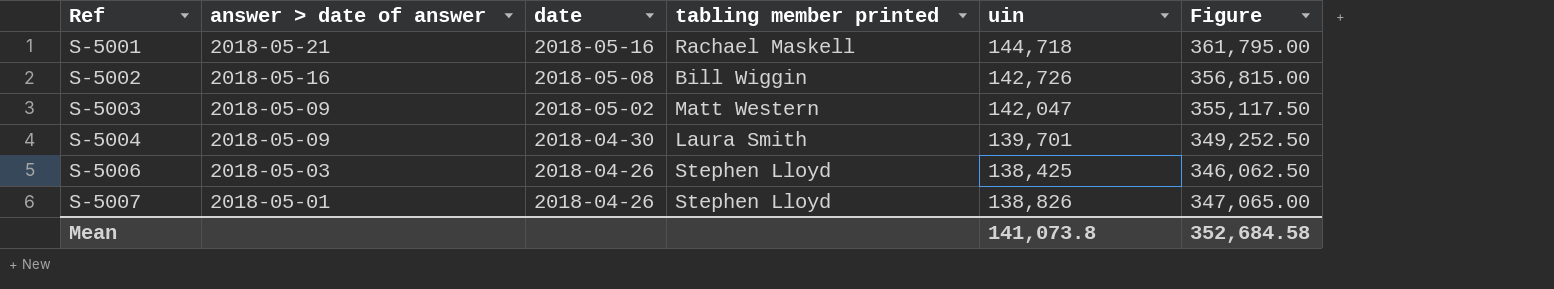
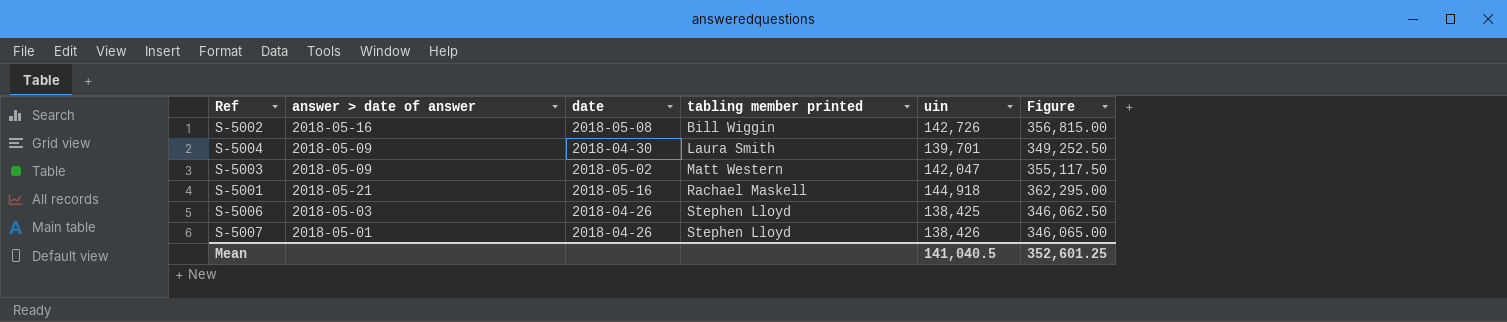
row order: Ref ascending -> tabling member printed ascending
S-5001 | uin: 144,718 -> 144,918
S-5001 | Figure: 361,795.00 -> 362,295.00
S-5007 | uin: 138,826 -> 138,426
S-5007 | Figure: 347,065.00 -> 346,065.00
Mean | uin: 141,073.8 -> 141,040.5
Mean | Figure: 352,684.58 -> 352,601.25

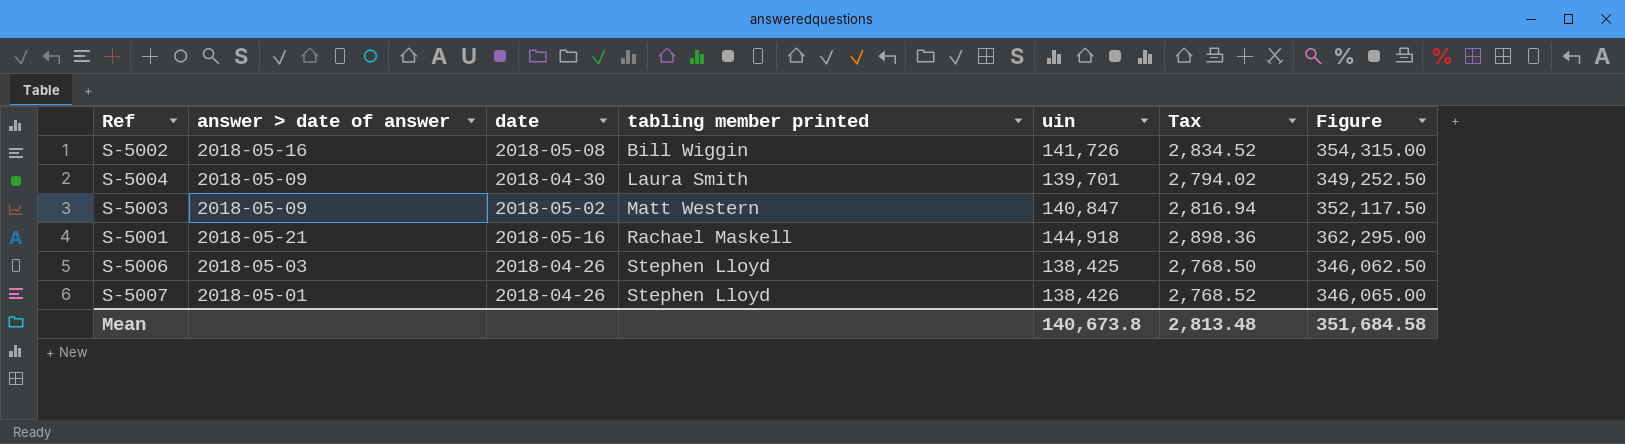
column Tax | formula: none -> [uin] * 0.02
S-5002 | uin: 142,726 -> 141,726
S-5002 | Figure: 356,815.00 -> 354,315.00
S-5003 | uin: 142,047 -> 140,847
S-5003 | Figure: 355,117.50 -> 352,117.50
Mean | uin: 141,040.5 -> 140,673.8
Mean | Figure: 352,601.25 -> 351,684.58

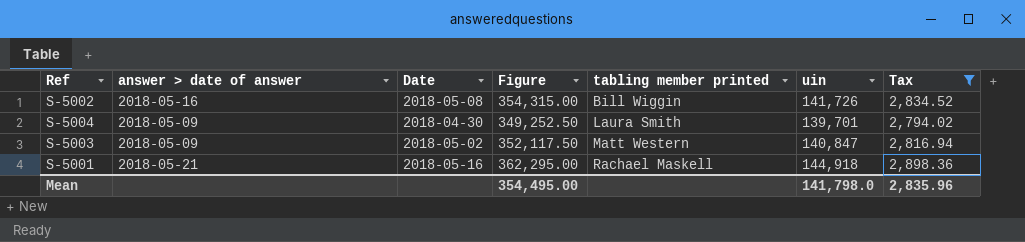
filter: none -> Tax >= 2,794.02
column name: date -> Date
column Figure | position: 7 -> 4
Mean | Figure: 351,684.58 -> 354,495.00
Mean | uin: 140,673.8 -> 141,798.0
Mean | Tax: 2,813.48 -> 2,835.96

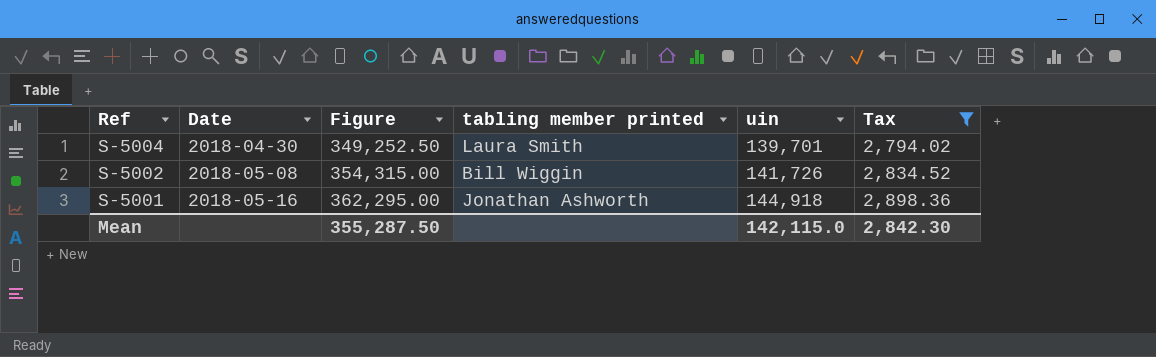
row order: tabling member printed ascending -> Ref descending
column answer > date of answer | position: 2 -> none
row S-5003: 2018-05-09 | 2018-05-02 | 352,117.50 | Matt Western | 140,847 | 2,816.94 -> none
S-5001 | tabling member printed: Rachael Maskell -> Jonathan Ashworth
Mean | Figure: 354,495.00 -> 355,287.50
Mean | uin: 141,798.0 -> 142,115.0
Mean | Tax: 2,835.96 -> 2,842.30

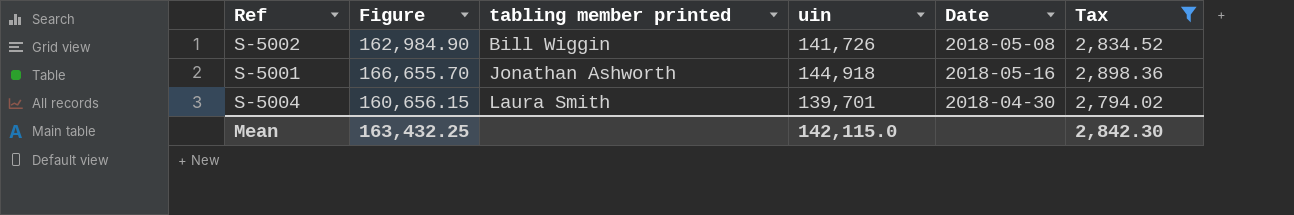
row order: Ref descending -> tabling member printed ascending
column Figure | formula: [uin] * 2.5 -> [uin] * 1.15
column Date | position: 2 -> 5
Mean | Figure: 355,287.50 -> 163,432.25

